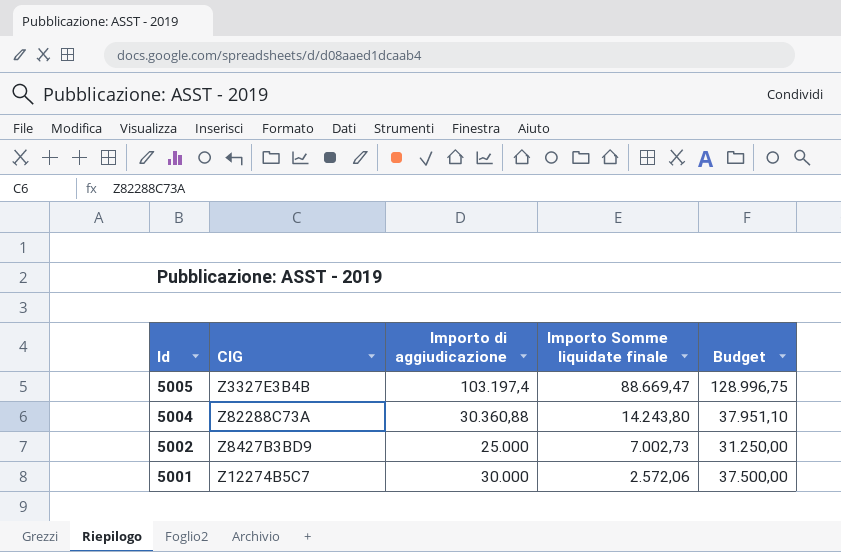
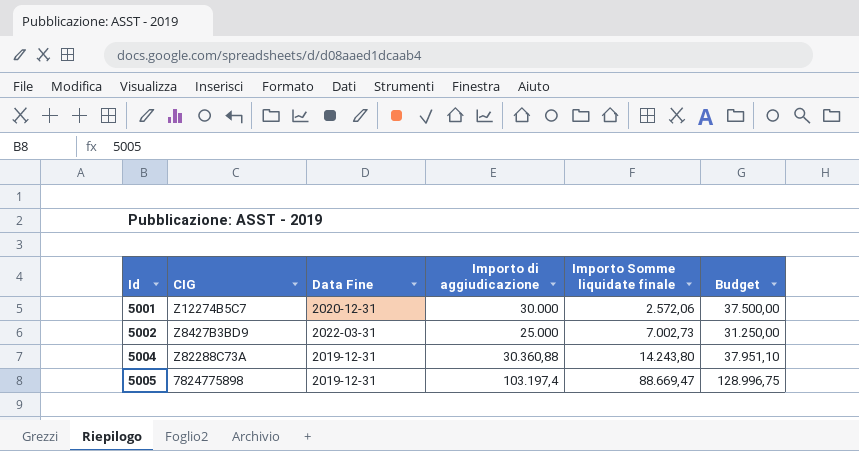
row order: Id descending -> Id ascending
column Data Fine | position: none -> 3
5005 | CIG: Z3327E3B4B -> 7824775898

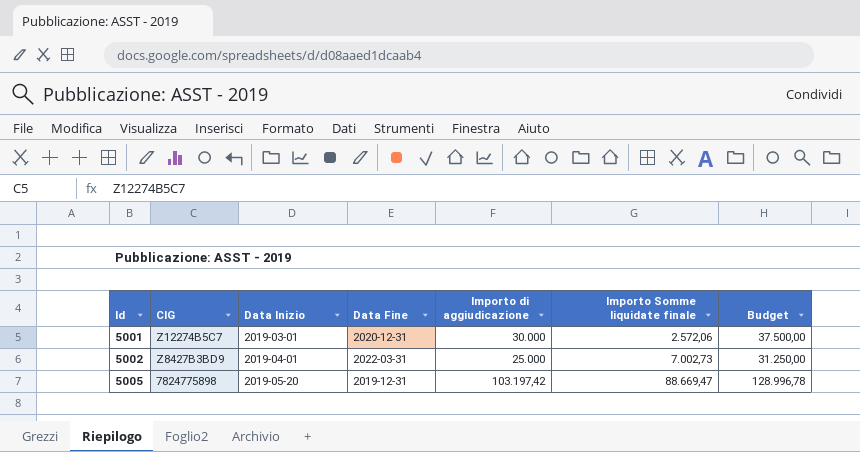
column Data Inizio | position: none -> 3
row 5004: Z82288C73A | 2019-12-31 | 30.360,88 | 14.243,80 | 37.951,10 -> none
5005 | Importo di aggiudicazione: 103.197,4 -> 103.197,42
5005 | Budget: 128.996,75 -> 128.996,78

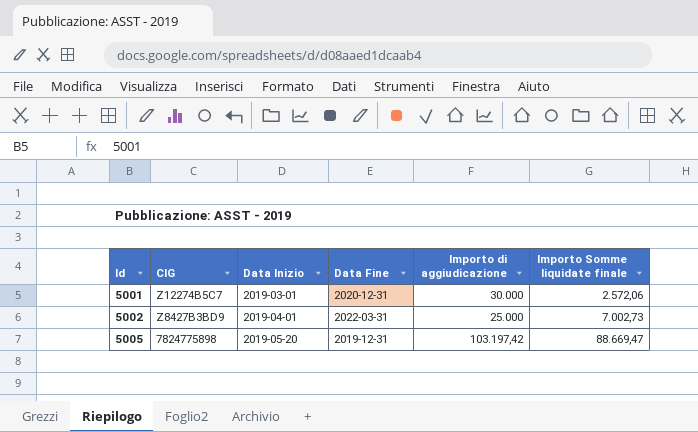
column Budget | formula: [Importo di aggiudicazione] * 1,25 -> none

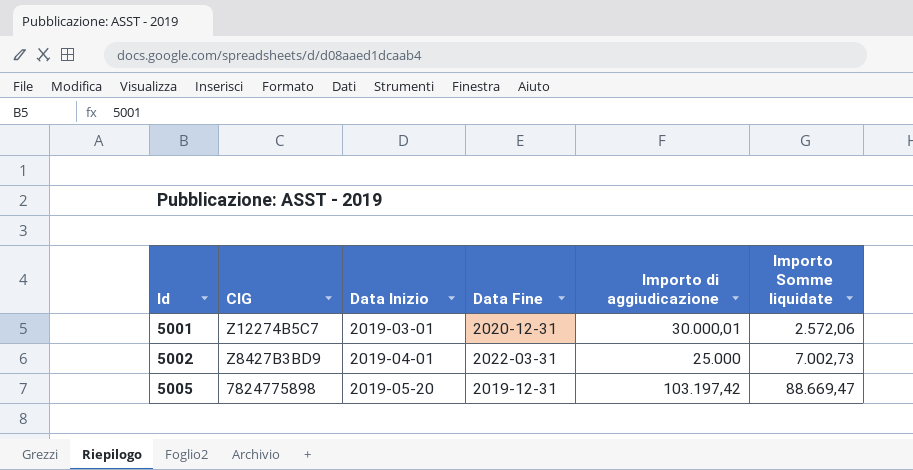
column name: Importo Somme liquidate finale -> Importo Somme liquidate
5001 | Importo di aggiudicazione: 30.000 -> 30.000,01

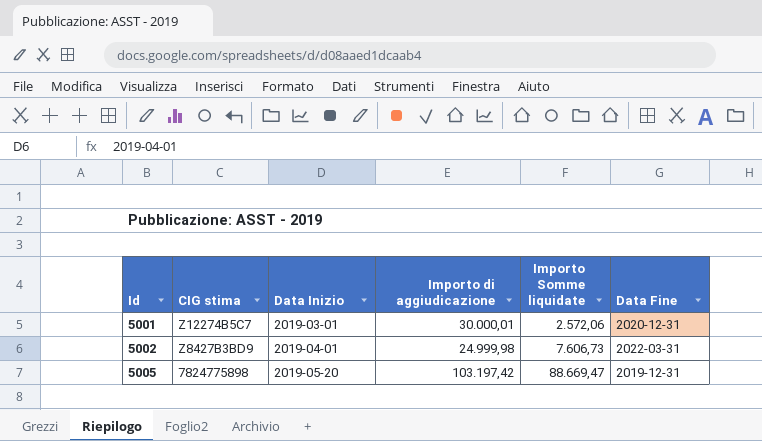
column name: CIG -> CIG stima
column Data Fine | position: 4 -> 6
5002 | Importo di aggiudicazione: 25.000 -> 24.999,98
5002 | Importo Somme liquidate: 7.002,73 -> 7.606,73

